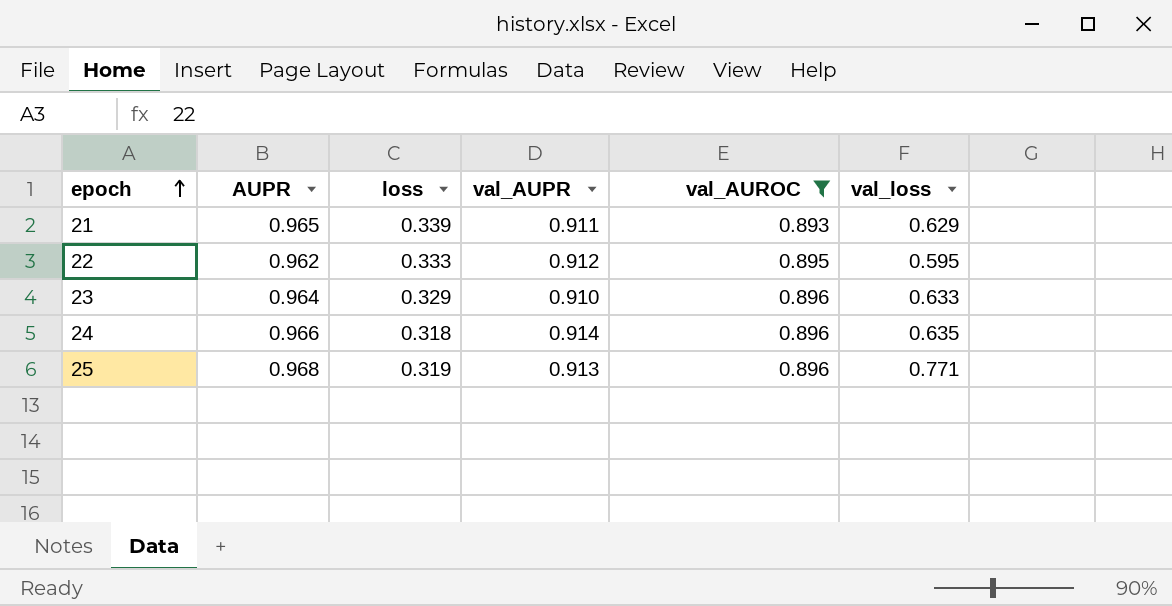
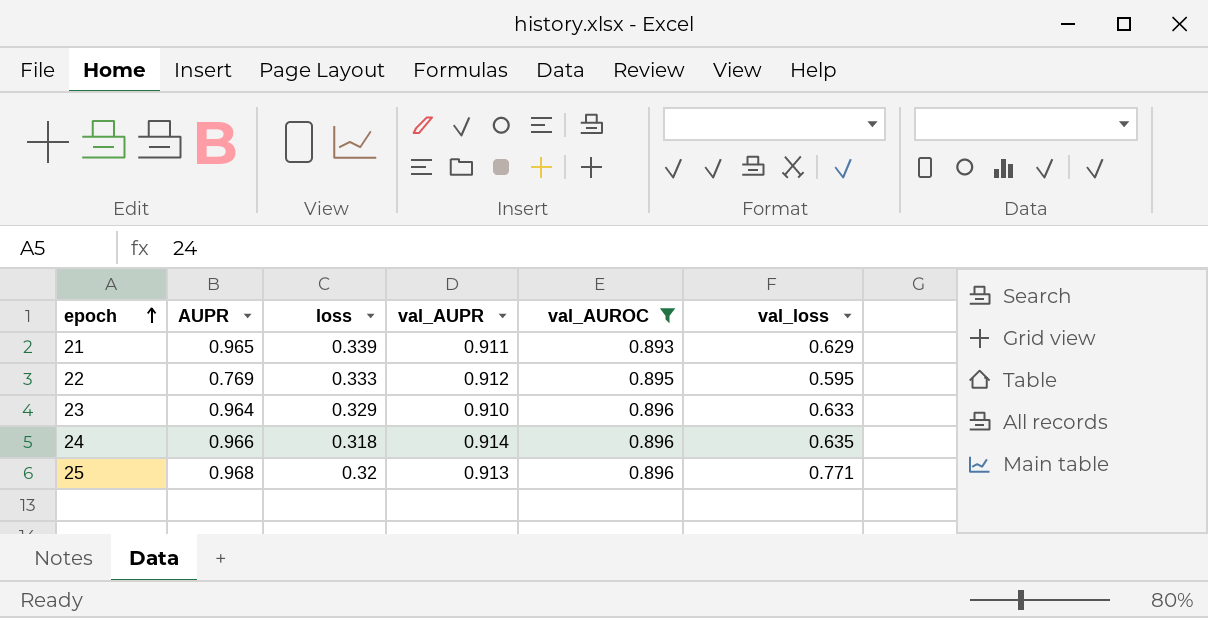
22 | AUPR: 0.962 -> 0.769
25 | loss: 0.319 -> 0.32

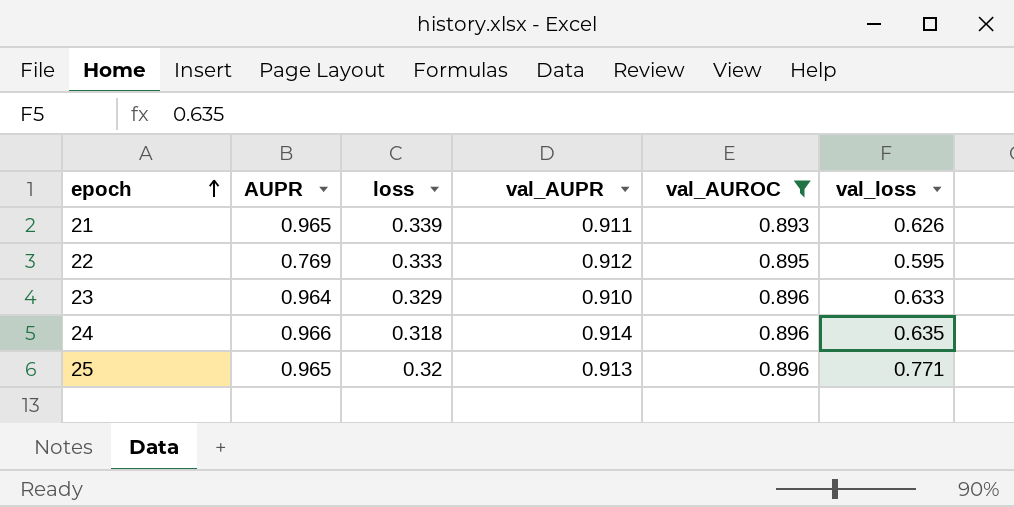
21 | val_loss: 0.629 -> 0.626
25 | AUPR: 0.968 -> 0.965

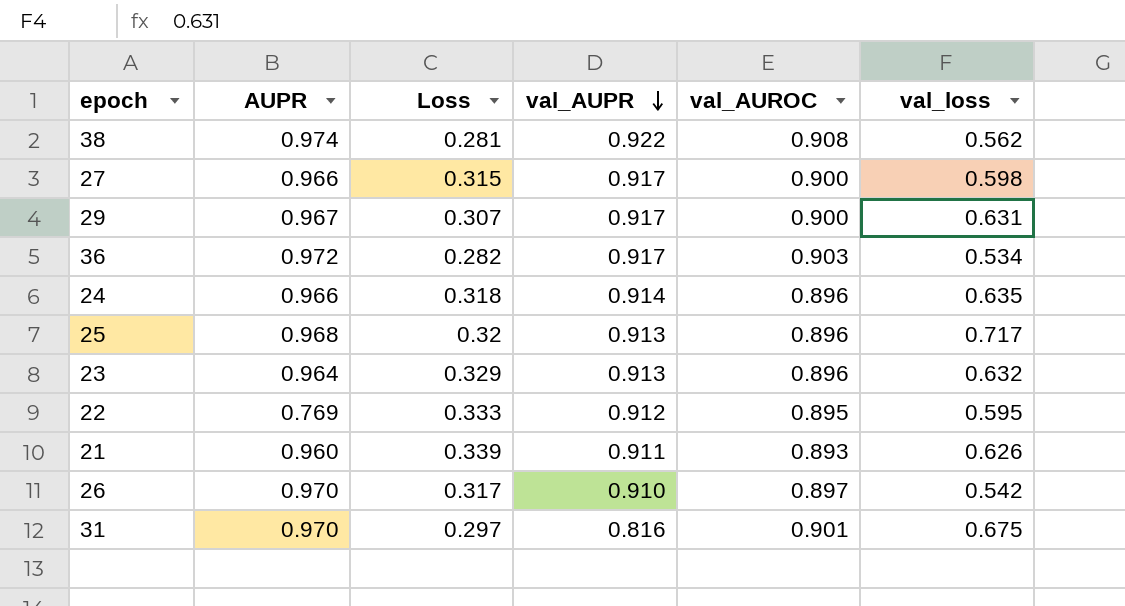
filter: val_AUROC <= 0.896 -> none
row order: epoch ascending -> val_AUPR descending
column name: loss -> Loss
25 | AUPR: 0.965 -> 0.968
25 | val_loss: 0.771 -> 0.717
23 | val_AUPR: 0.910 -> 0.913
23 | val_loss: 0.633 -> 0.632
21 | AUPR: 0.965 -> 0.960

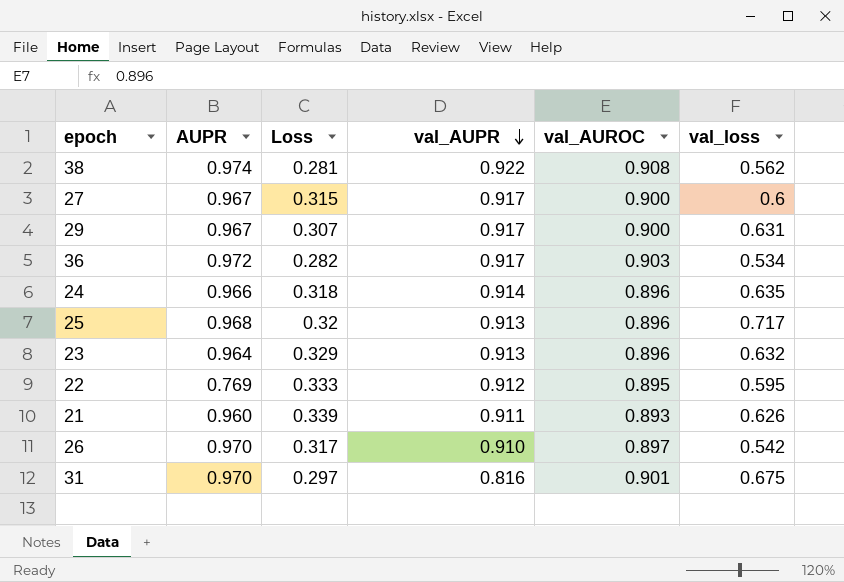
27 | AUPR: 0.966 -> 0.967
27 | val_loss: 0.598 -> 0.6

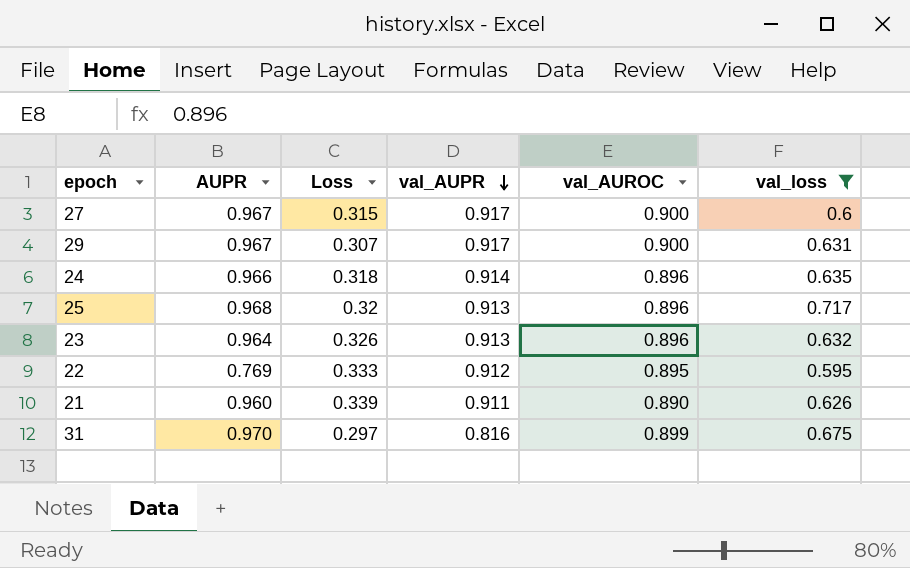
filter: none -> val_loss >= 0.595
23 | Loss: 0.329 -> 0.326
21 | val_AUROC: 0.893 -> 0.890
31 | val_AUROC: 0.901 -> 0.899

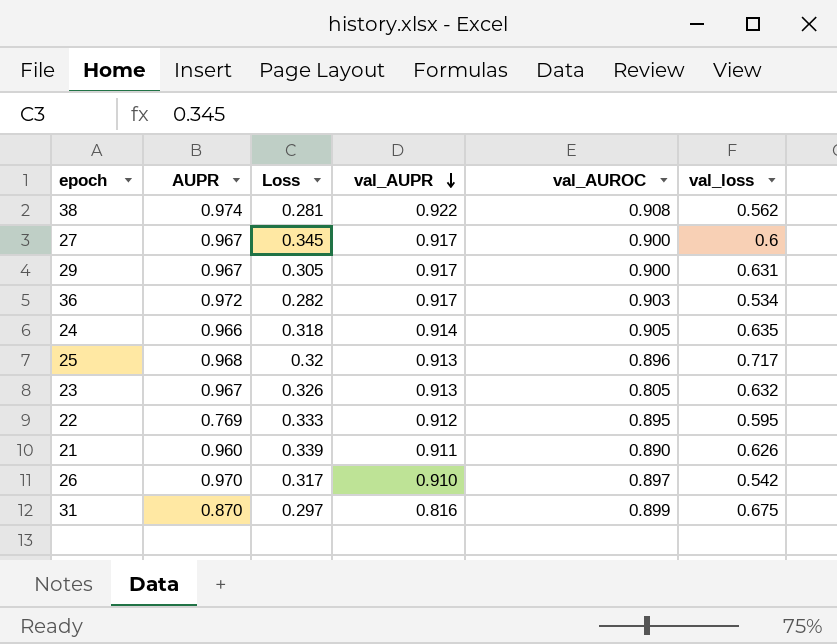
filter: val_loss >= 0.595 -> none
27 | Loss: 0.315 -> 0.345
29 | Loss: 0.307 -> 0.305
24 | val_AUROC: 0.896 -> 0.905
23 | AUPR: 0.964 -> 0.967
23 | val_AUROC: 0.896 -> 0.805
31 | AUPR: 0.970 -> 0.870

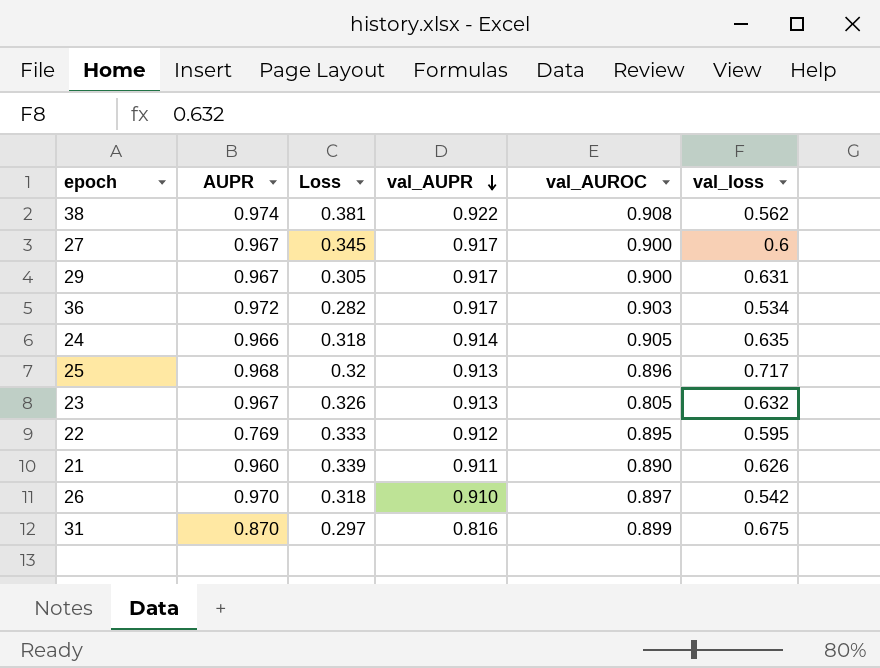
38 | Loss: 0.281 -> 0.381
26 | Loss: 0.317 -> 0.318

